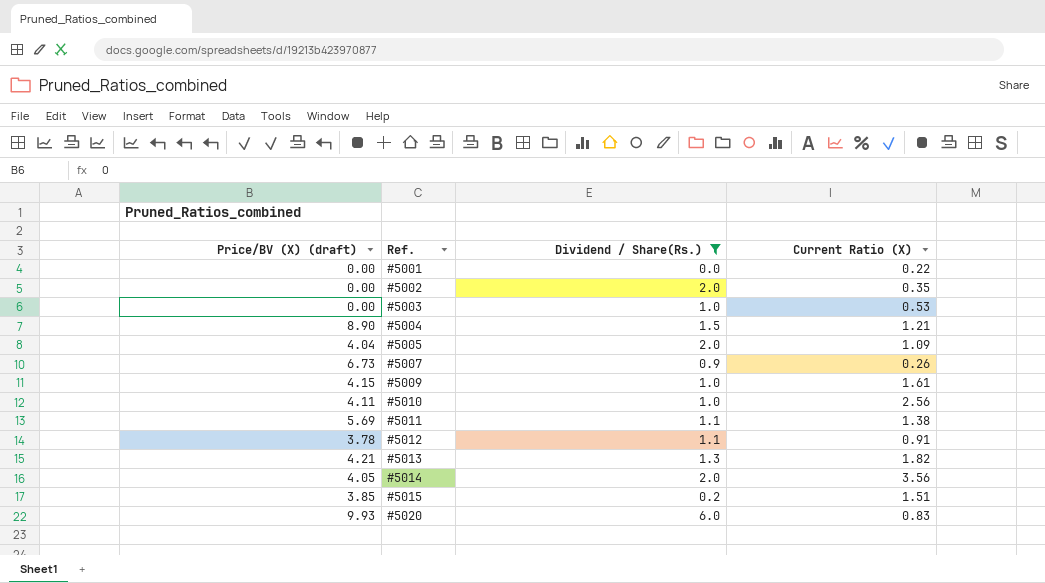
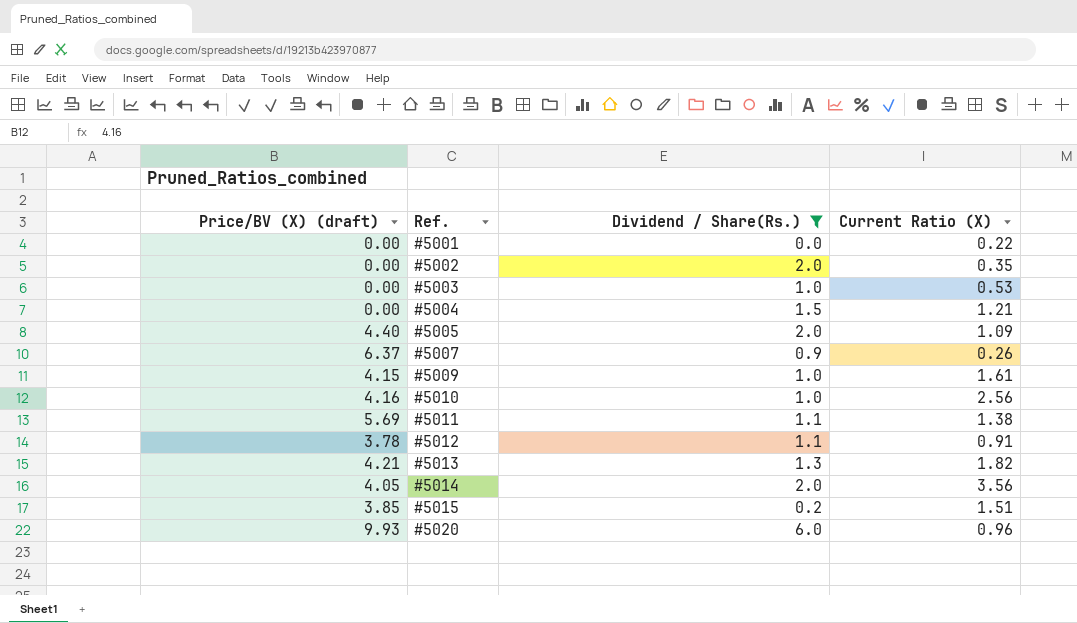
#5004 | Price/BV (X) (draft): 8.90 -> 0.00
#5005 | Price/BV (X) (draft): 4.04 -> 4.40
#5007 | Price/BV (X) (draft): 6.73 -> 6.37
#5010 | Price/BV (X) (draft): 4.11 -> 4.16
#5020 | Current Ratio (X): 0.83 -> 0.96

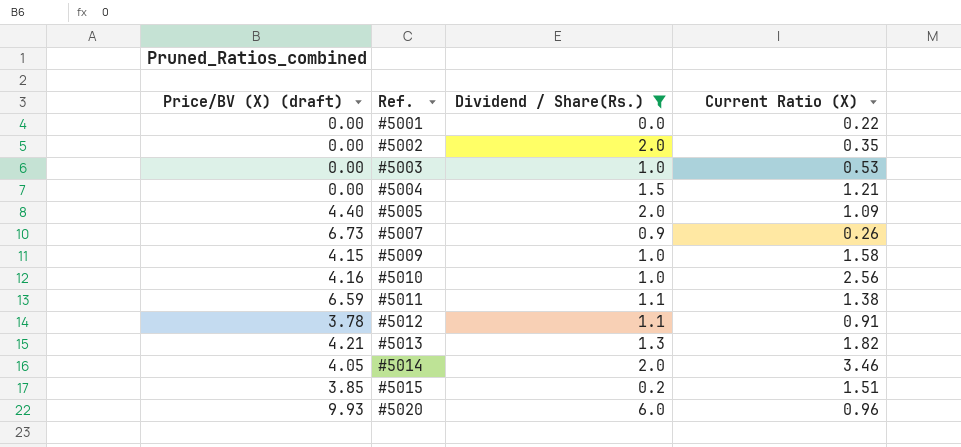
#5007 | Price/BV (X) (draft): 6.37 -> 6.73
#5009 | Current Ratio (X): 1.61 -> 1.58
#5011 | Price/BV (X) (draft): 5.69 -> 6.59
#5014 | Current Ratio (X): 3.56 -> 3.46

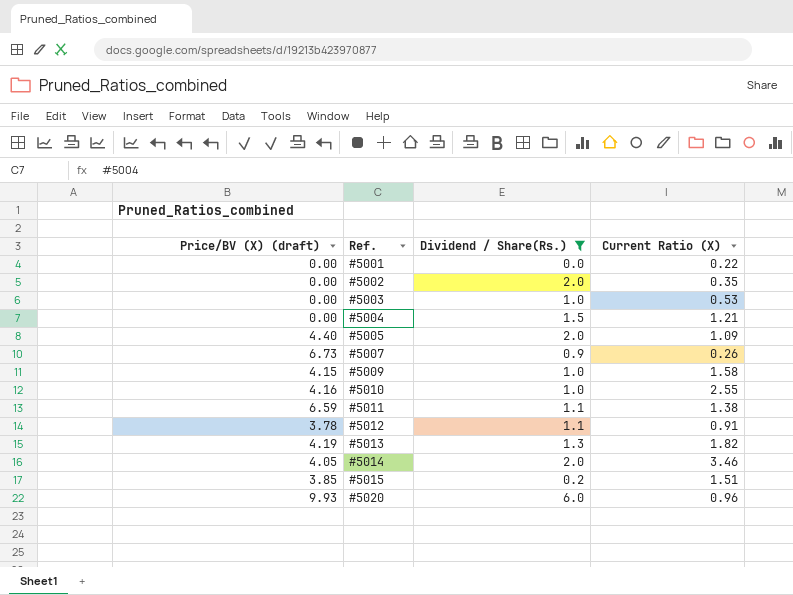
#5010 | Current Ratio (X): 2.56 -> 2.55
#5013 | Price/BV (X) (draft): 4.21 -> 4.19

